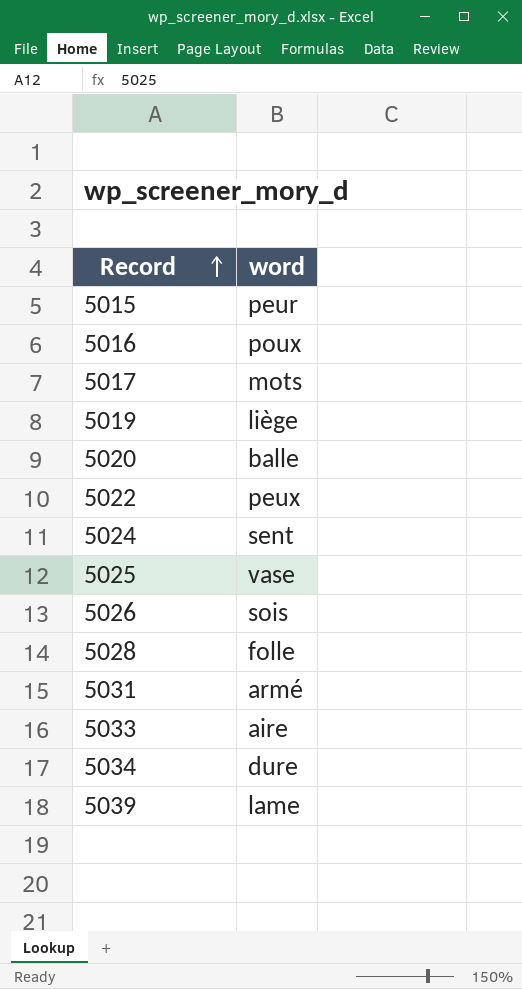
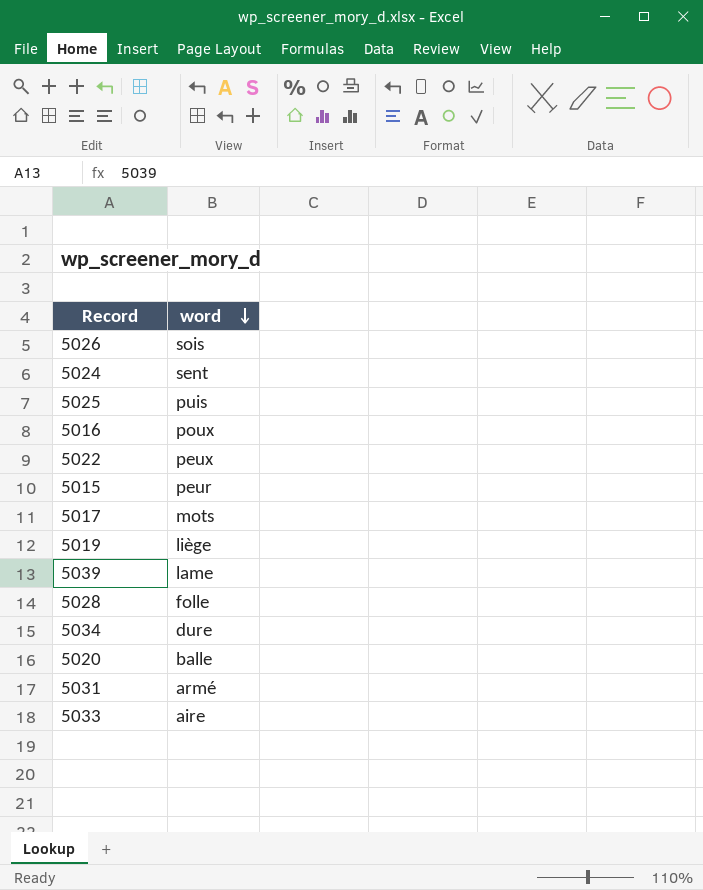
row order: Record ascending -> word descending
5025 | word: vase -> puis

